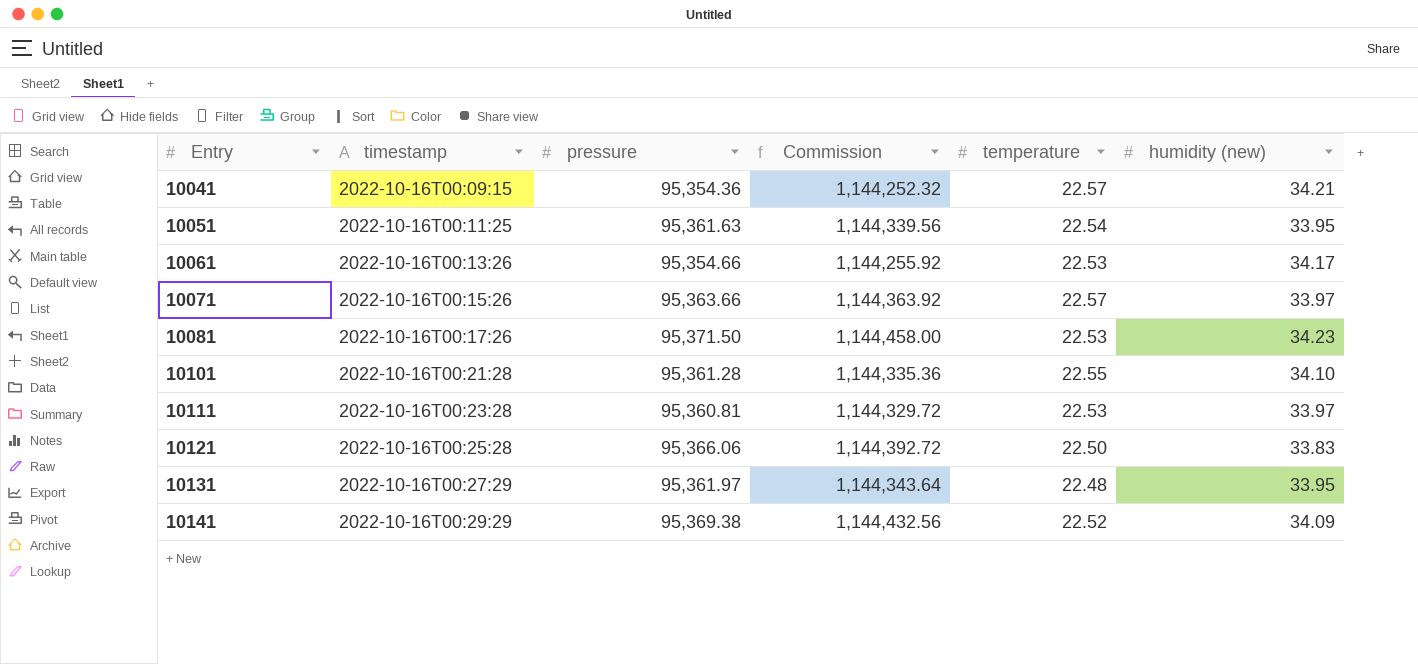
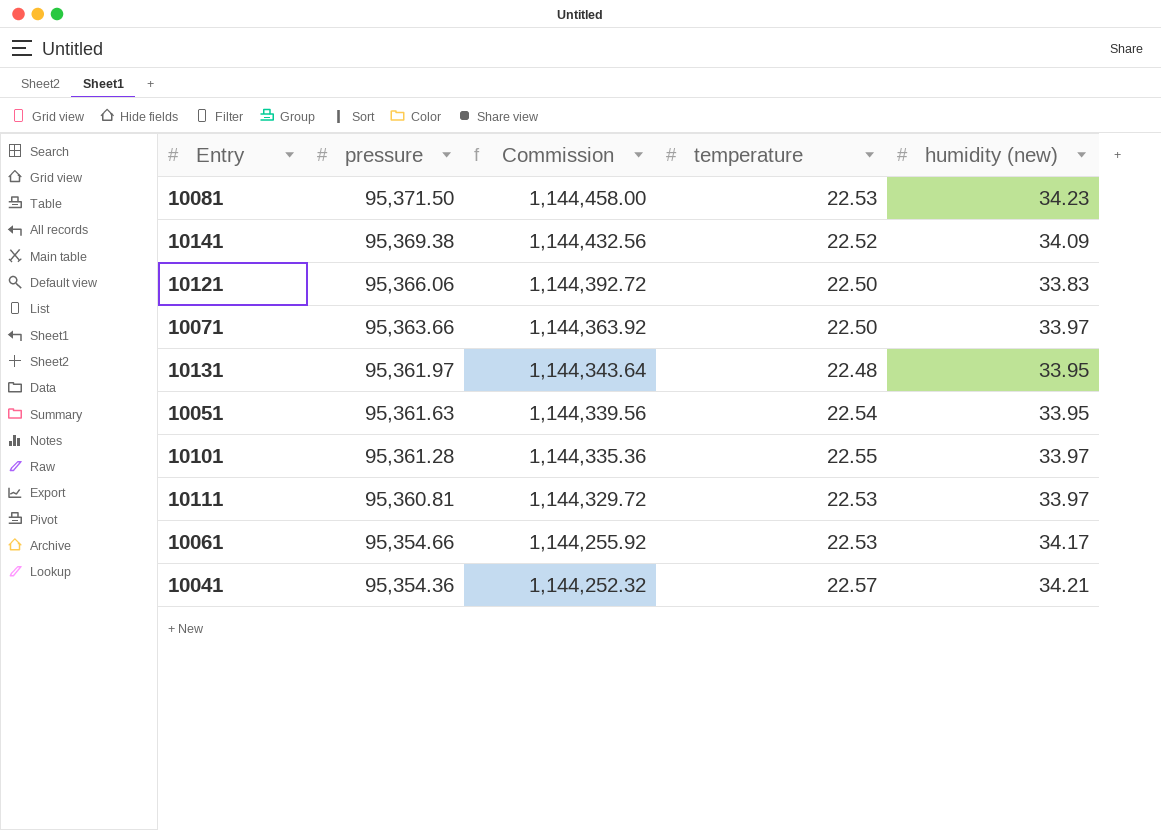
row order: Entry ascending -> pressure descending
column timestamp | position: 2 -> none
10071 | temperature: 22.57 -> 22.50
10101 | humidity (new): 34.10 -> 33.97

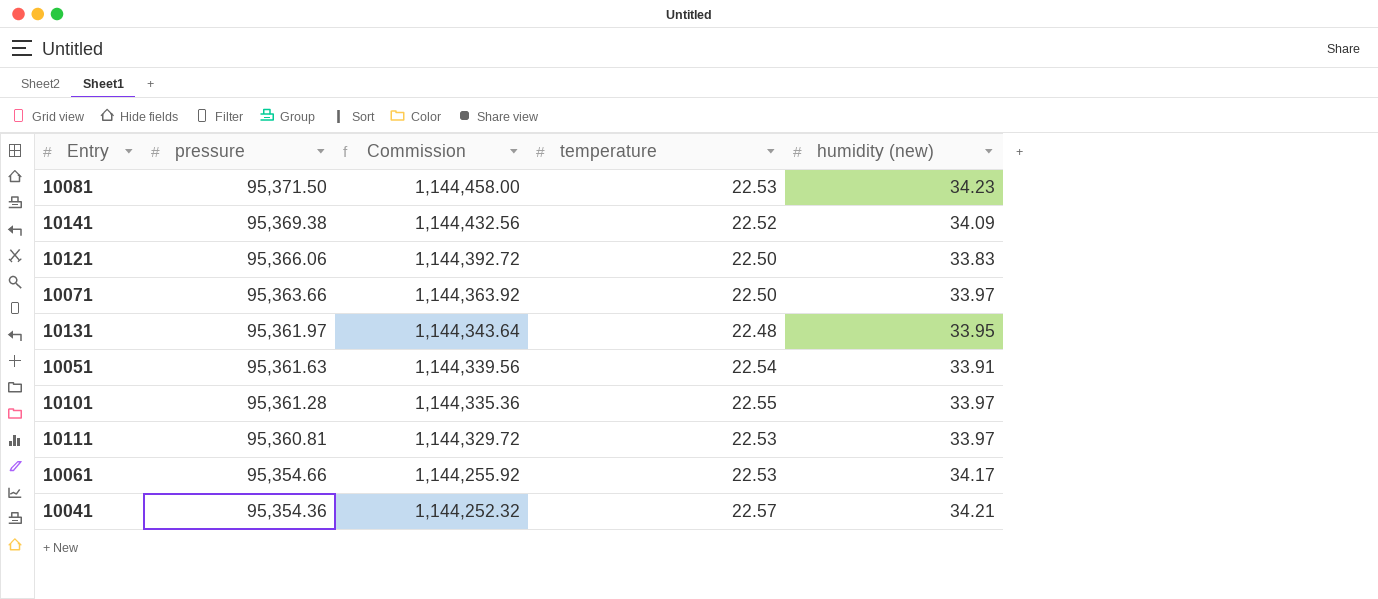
10051 | humidity (new): 33.95 -> 33.91

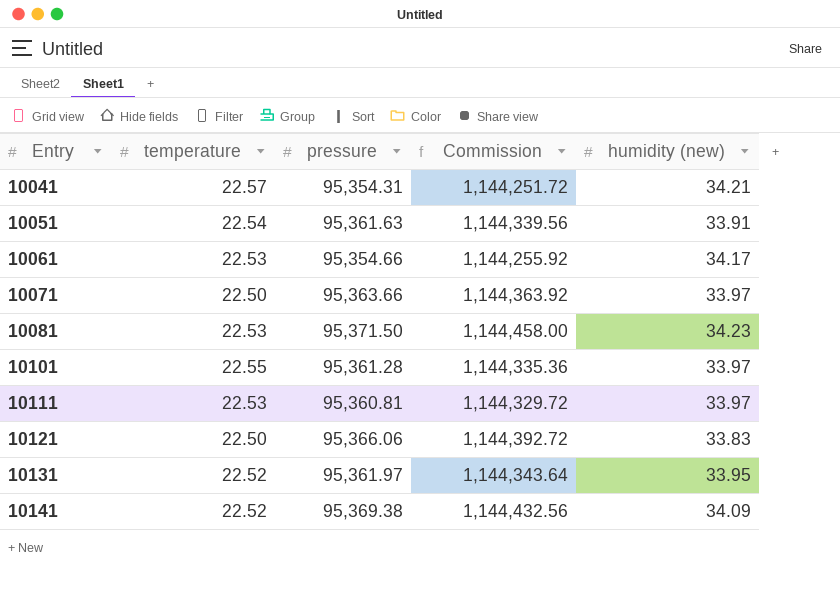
row order: pressure descending -> Entry ascending
column temperature | position: 4 -> 2
10041 | pressure: 95,354.36 -> 95,354.31
10041 | Commission: 1,144,252.32 -> 1,144,251.72
10131 | temperature: 22.48 -> 22.52

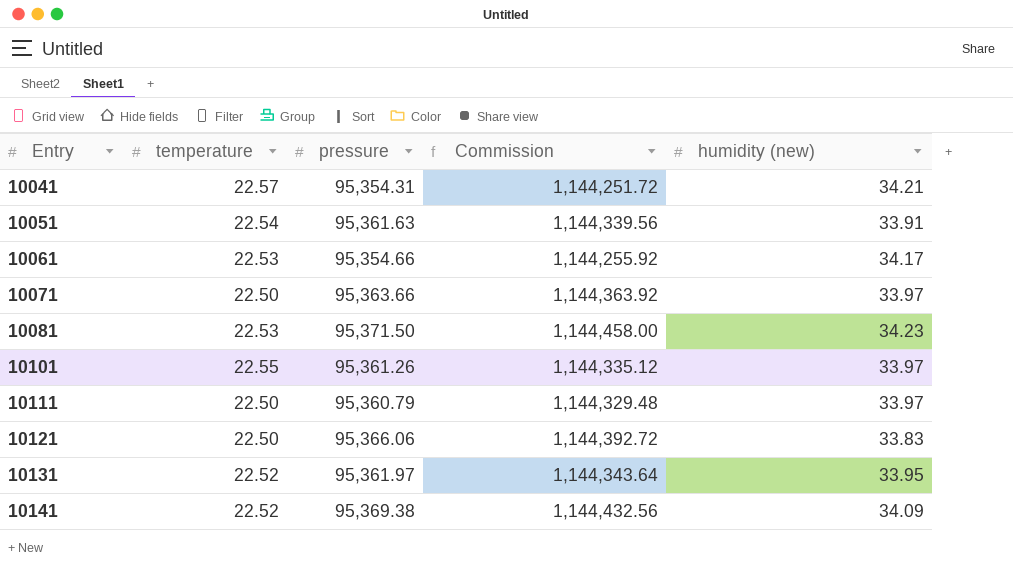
10101 | pressure: 95,361.28 -> 95,361.26
10101 | Commission: 1,144,335.36 -> 1,144,335.12
10111 | temperature: 22.53 -> 22.50
10111 | pressure: 95,360.81 -> 95,360.79
10111 | Commission: 1,144,329.72 -> 1,144,329.48

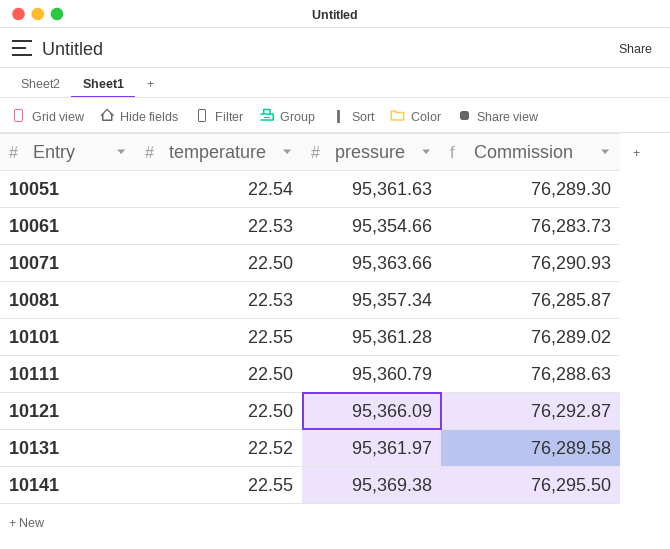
column humidity (new) | position: 5 -> none
column Commission | formula: [pressure] * 12 -> [pressure] * 0.8
row 10041: 22.57 | 95,354.31 | 1,144,251.72 | 34.21 -> none
10081 | pressure: 95,371.50 -> 95,357.34
10101 | pressure: 95,361.26 -> 95,361.28
10121 | pressure: 95,366.06 -> 95,366.09
10141 | temperature: 22.52 -> 22.55

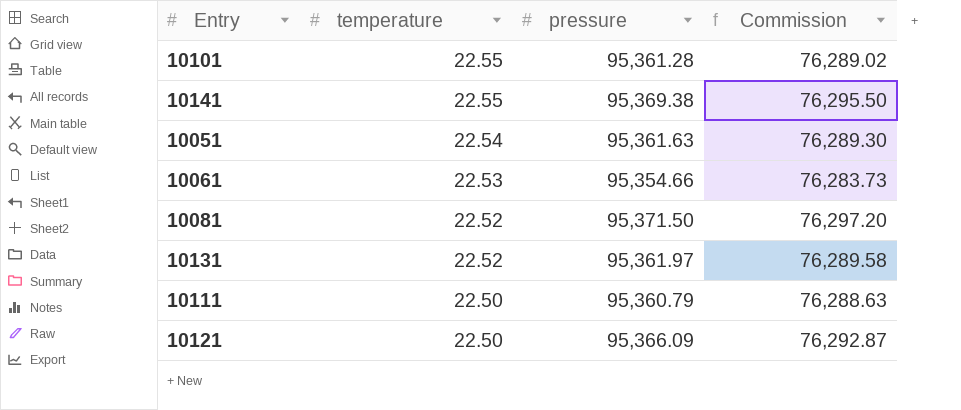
row order: Entry ascending -> temperature descending
row 10071: 22.50 | 95,363.66 | 76,290.93 -> none
10081 | temperature: 22.53 -> 22.52
10081 | pressure: 95,357.34 -> 95,371.50
10081 | Commission: 76,285.87 -> 76,297.20

